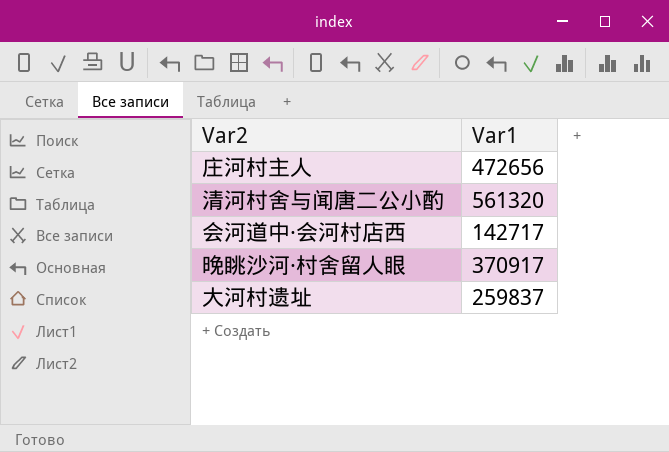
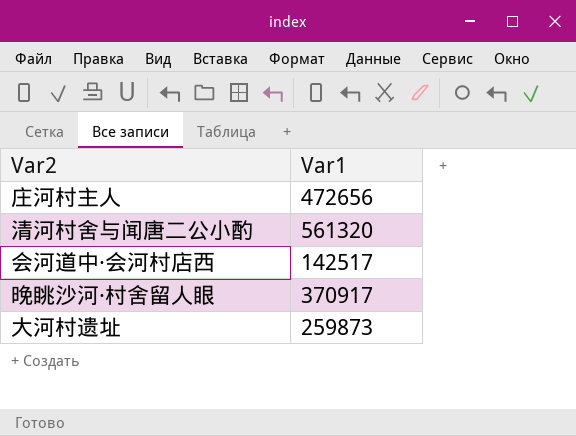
会河道中·会河村店西 | Var1: 142717 -> 142517
大河村遗址 | Var1: 259837 -> 259873

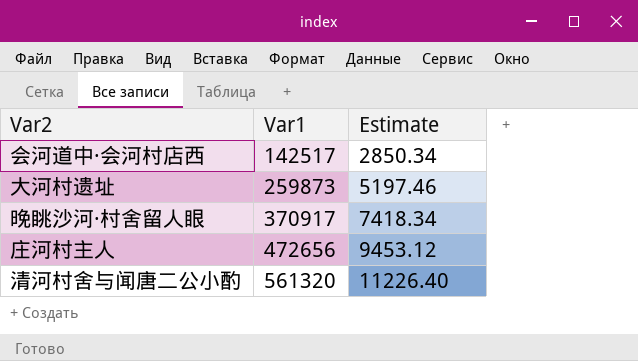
row order: none -> Var1 ascending
column Estimate | formula: none -> [Var1] * 0.02

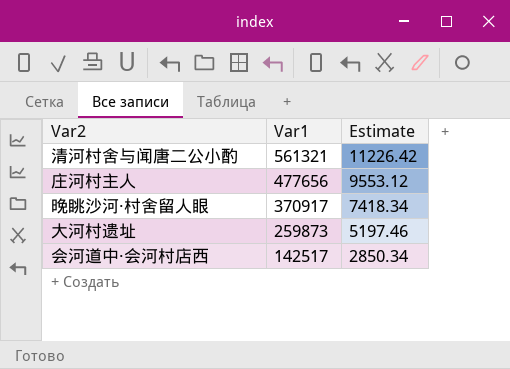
row order: Var1 ascending -> Var1 descending
清河村舍与闻唐二公小酌 | Var1: 561320 -> 561321
清河村舍与闻唐二公小酌 | Estimate: 11226.40 -> 11226.42
庄河村主人 | Var1: 472656 -> 477656
庄河村主人 | Estimate: 9453.12 -> 9553.12

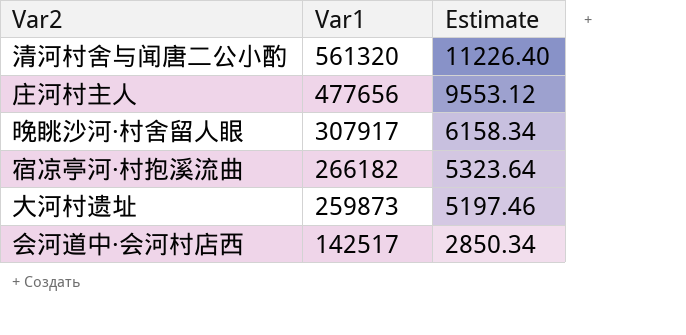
清河村舍与闻唐二公小酌 | Var1: 561321 -> 561320
清河村舍与闻唐二公小酌 | Estimate: 11226.42 -> 11226.40
晚眺沙河·村舍留人眼 | Var1: 370917 -> 307917
晚眺沙河·村舍留人眼 | Estimate: 7418.34 -> 6158.34
row 宿凉亭河·村抱溪流曲: none -> 266182 | 5323.64

